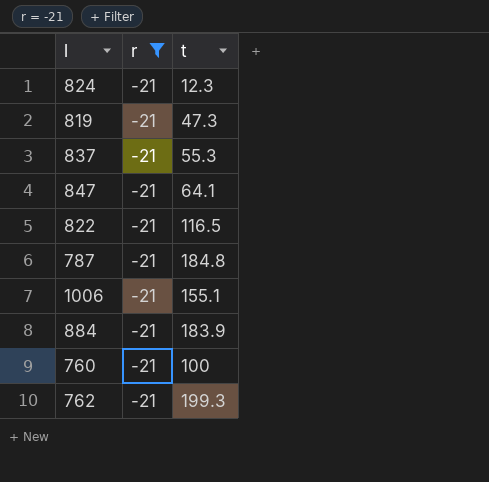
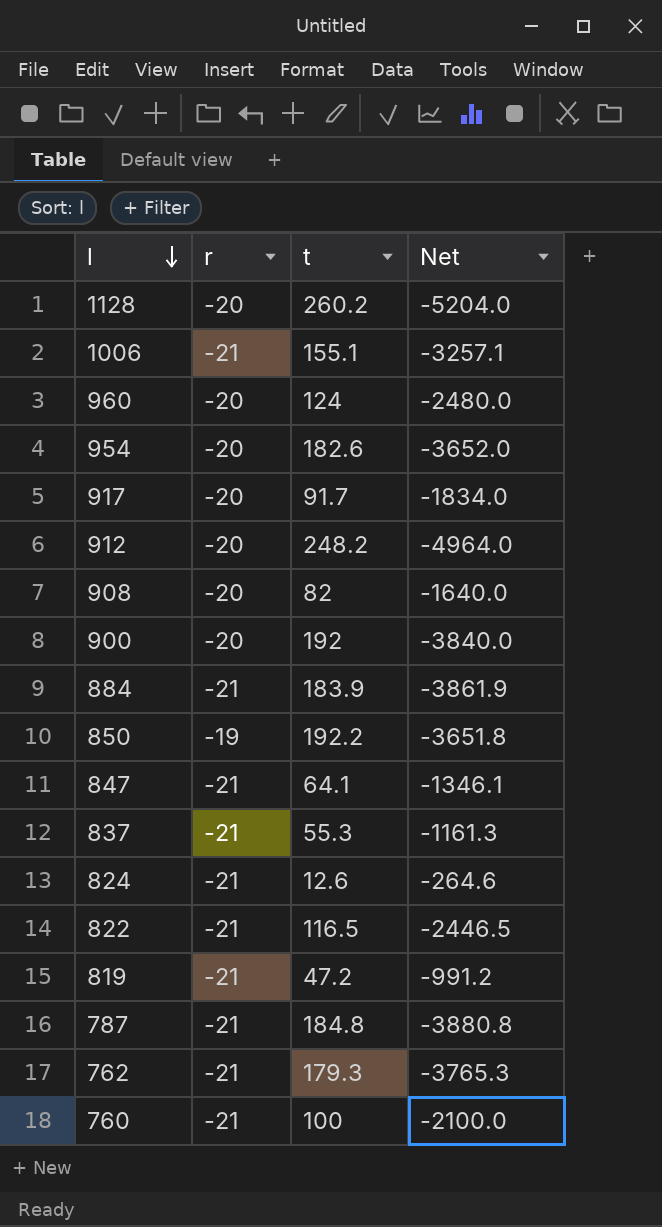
filter: r = -21 -> none
row order: none -> l descending
column Net | formula: none -> [r] * [t]
824 | t: 12.3 -> 12.6
819 | t: 47.3 -> 47.2
762 | t: 199.3 -> 179.3

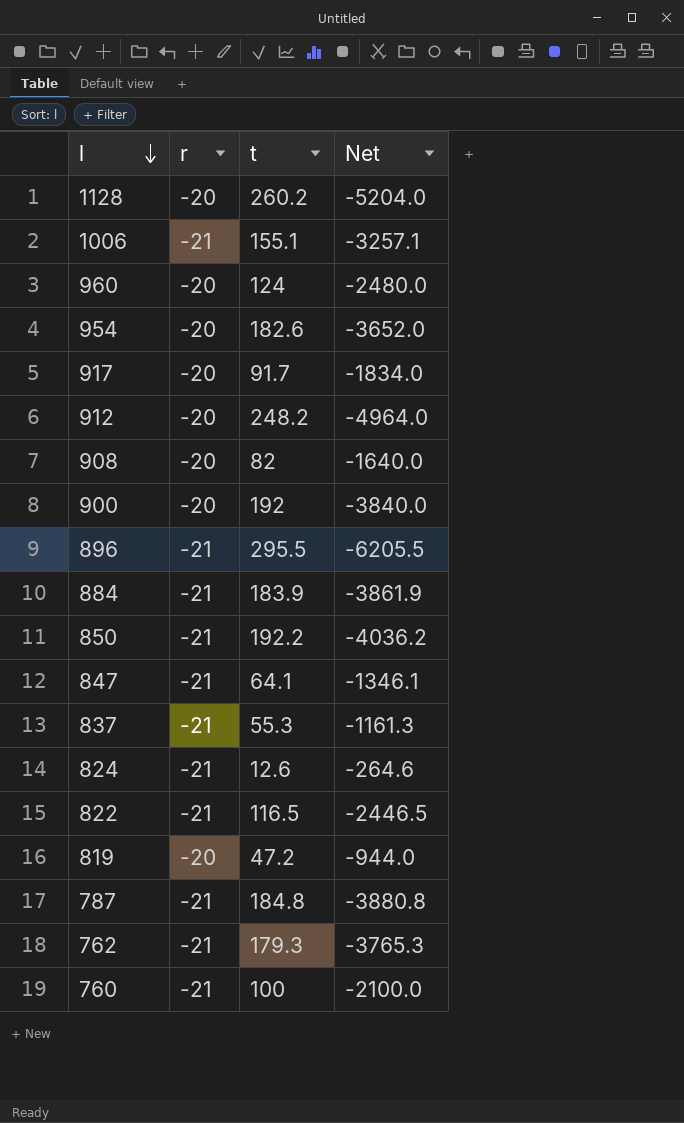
row 896: none -> -21 | 295.5 | -6205.5
850 | r: -19 -> -21
850 | Net: -3651.8 -> -4036.2
819 | r: -21 -> -20
819 | Net: -991.2 -> -944.0

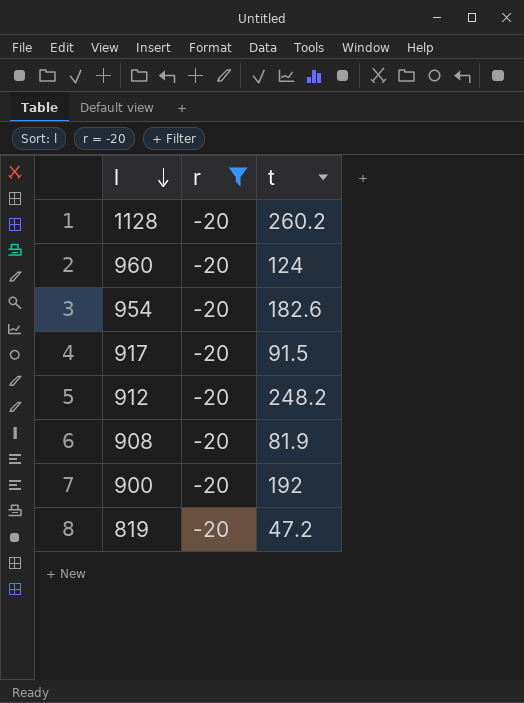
filter: none -> r = -20
column Net | formula: [r] * [t] -> none
917 | t: 91.7 -> 91.5
908 | t: 82 -> 81.9

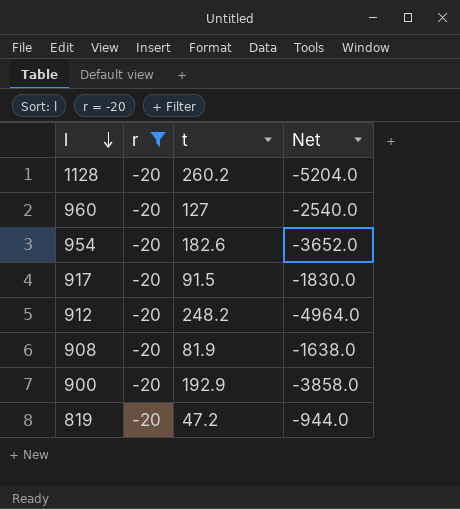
column Net | formula: none -> [r] * [t]
960 | t: 124 -> 127
900 | t: 192 -> 192.9

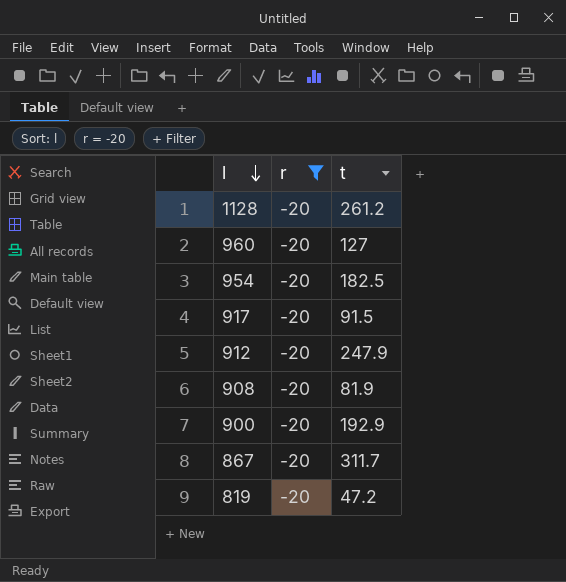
column Net | formula: [r] * [t] -> none
1128 | t: 260.2 -> 261.2
954 | t: 182.6 -> 182.5
912 | t: 248.2 -> 247.9
row 867: none -> -20 | 311.7

